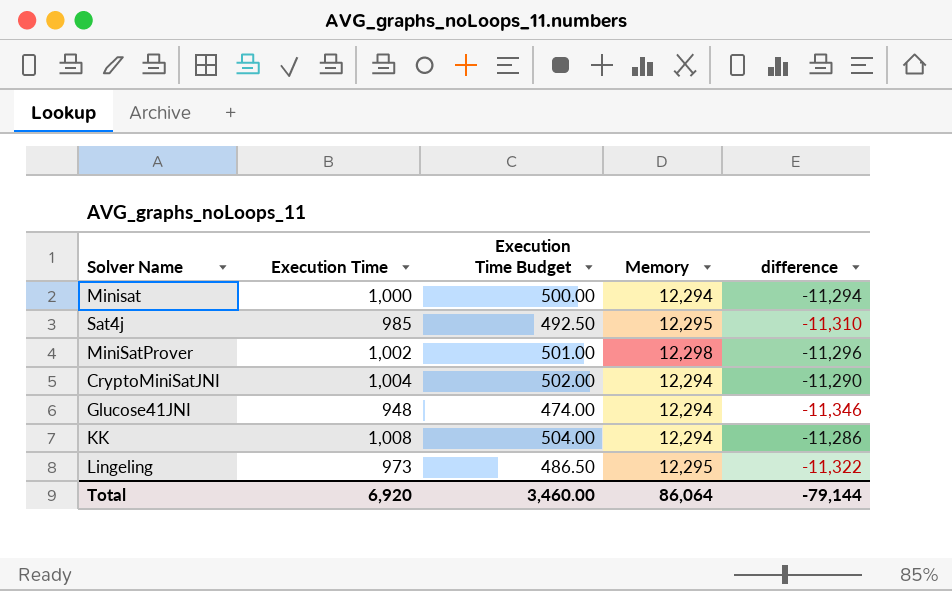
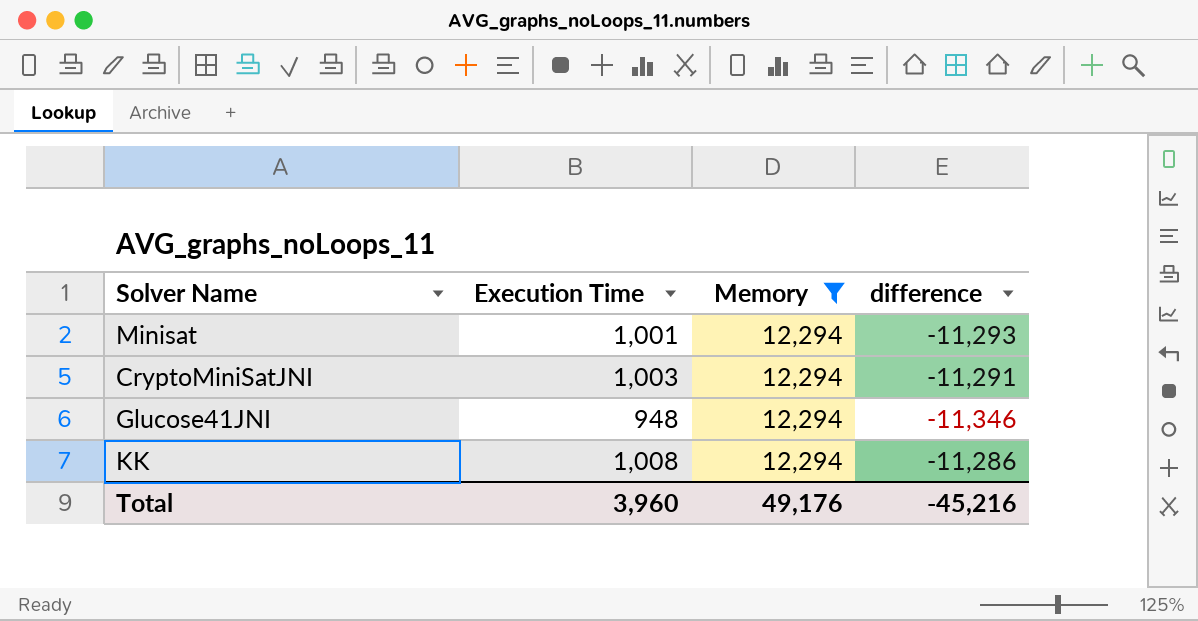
filter: none -> Memory = 12,294
column Execution Time Budget | formula: [Execution Time] * 0.5 -> none
Minisat | Execution Time: 1,000 -> 1,001
Minisat | difference: -11,294 -> -11,293
CryptoMiniSatJNI | Execution Time: 1,004 -> 1,003
CryptoMiniSatJNI | difference: -11,290 -> -11,291
Total | Execution Time: 6,920 -> 3,960
Total | Memory: 86,064 -> 49,176
Total | difference: -79,144 -> -45,216

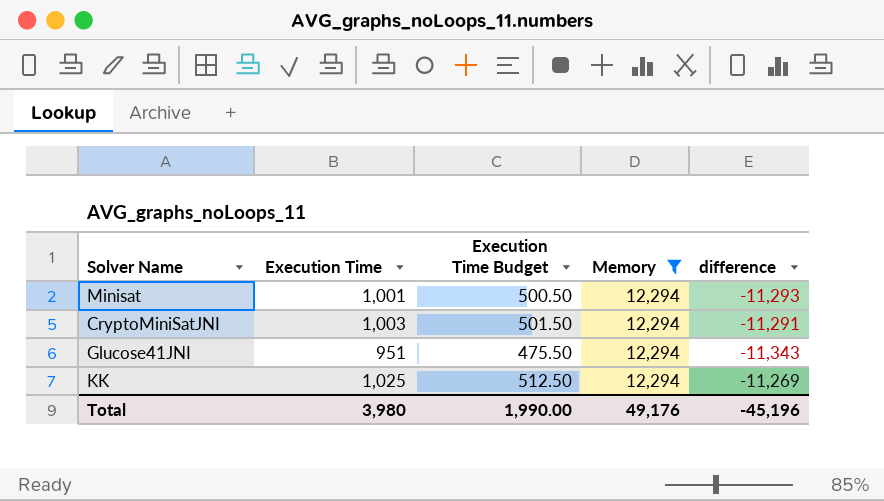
column Execution Time Budget | formula: none -> [Execution Time] * 0.5
Glucose41JNI | Execution Time: 948 -> 951
Glucose41JNI | difference: -11,346 -> -11,343
KK | Execution Time: 1,008 -> 1,025
KK | difference: -11,286 -> -11,269
Total | Execution Time: 3,960 -> 3,980
Total | difference: -45,216 -> -45,196

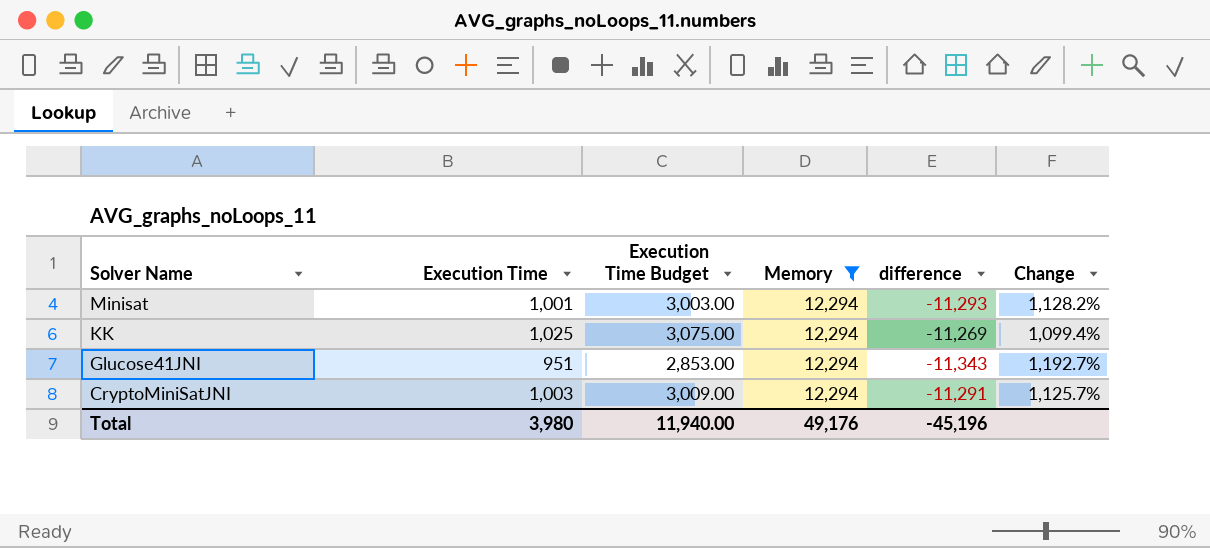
row order: none -> Solver Name descending
column Execution Time Budget | formula: [Execution Time] * 0.5 -> [Execution Time] * 3
column Change | formula: none -> ([Memory] - [Execution Time]) / [Execution Time]
Total | Execution Time Budget: 1,990.00 -> 11,940.00

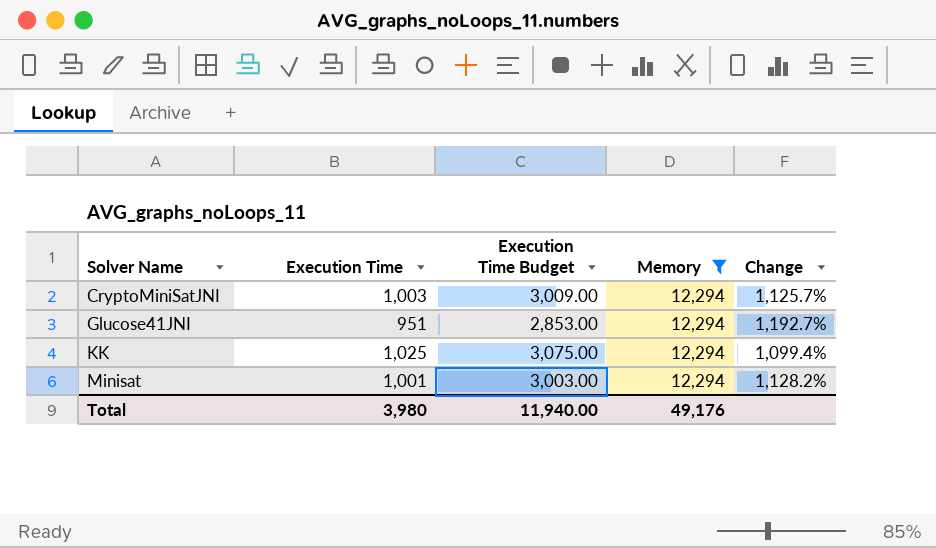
row order: Solver Name descending -> Solver Name ascending
column difference | formula: [Execution Time] - [Memory] -> none

